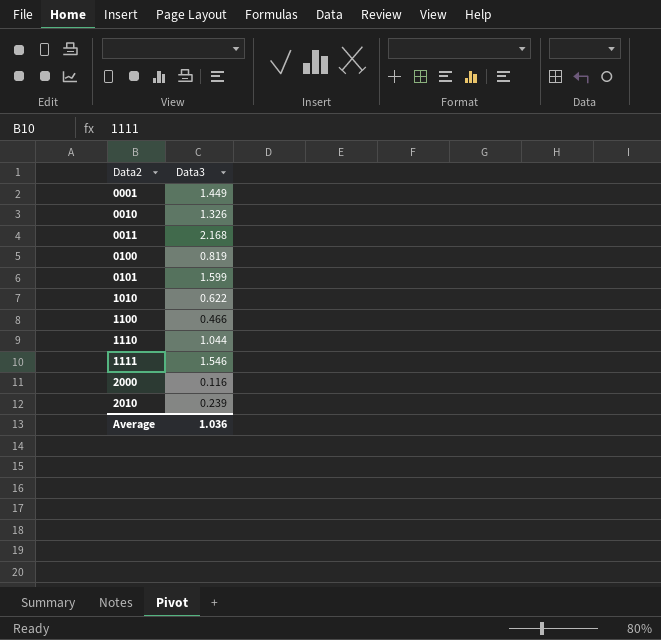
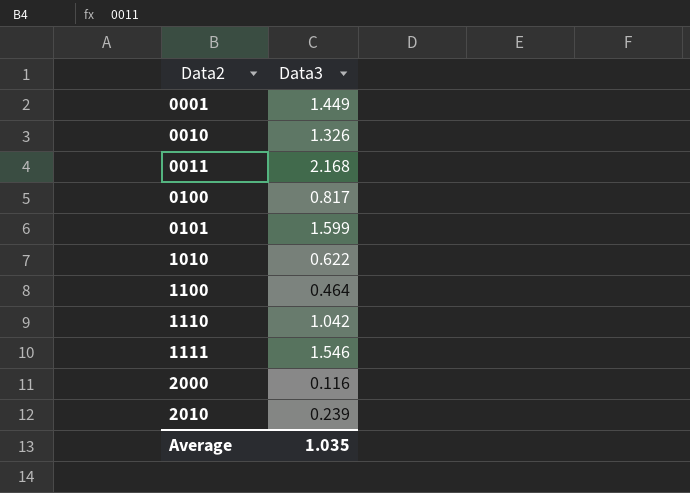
0100 | Data3: 0.819 -> 0.817
1100 | Data3: 0.466 -> 0.464
1110 | Data3: 1.044 -> 1.042
Average | Data3: 1.036 -> 1.035

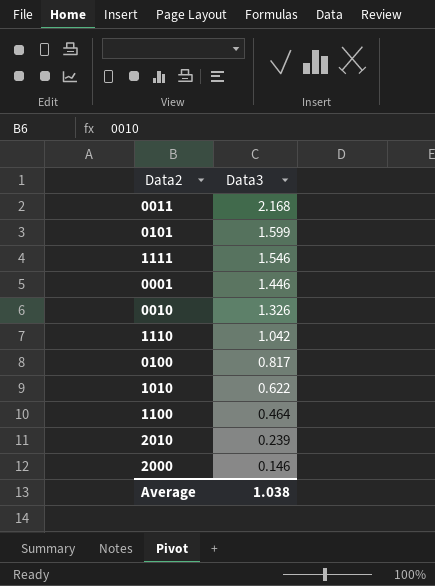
row order: Data2 ascending -> Data3 descending
0001 | Data3: 1.449 -> 1.446
2000 | Data3: 0.116 -> 0.146
Average | Data3: 1.035 -> 1.038

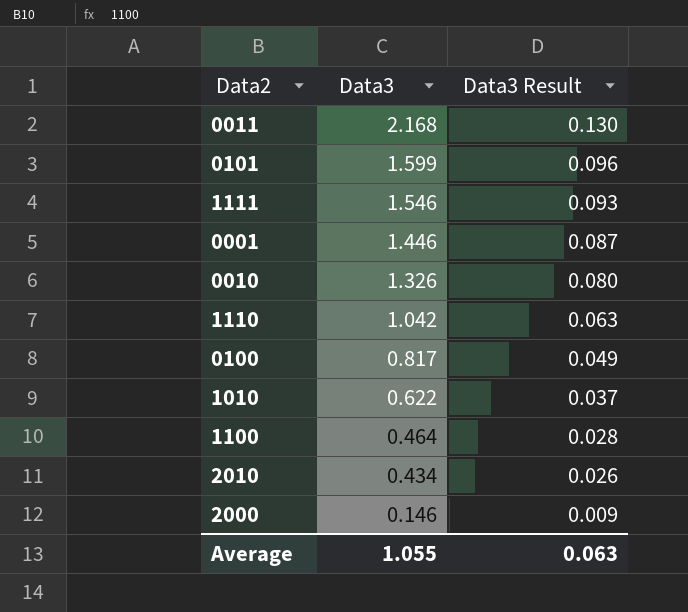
column Data3 Result | formula: none -> [Data3] * 0.06
2010 | Data3: 0.239 -> 0.434
Average | Data3: 1.038 -> 1.055

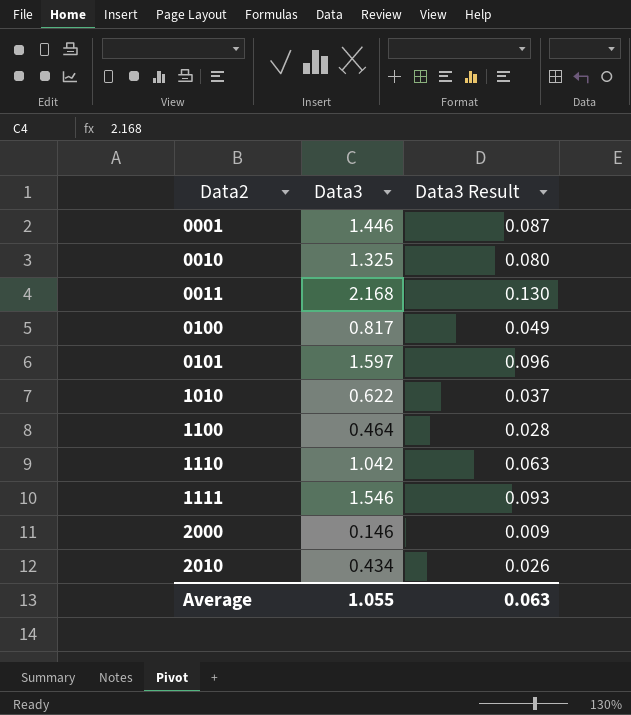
row order: Data3 descending -> Data2 ascending
0010 | Data3: 1.326 -> 1.325
0101 | Data3: 1.599 -> 1.597

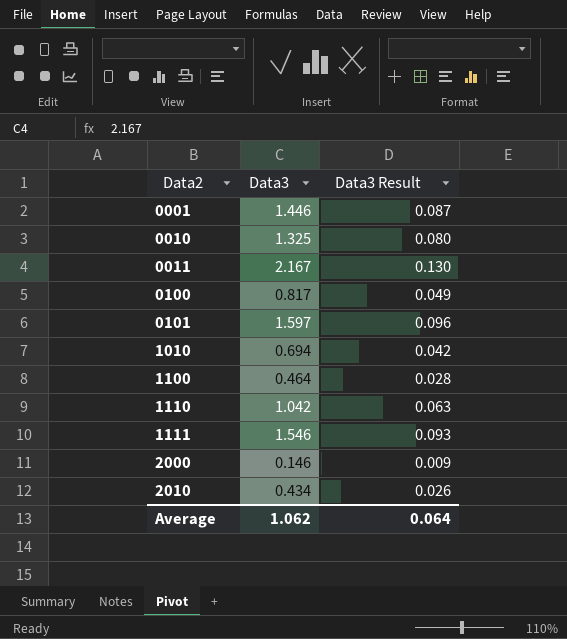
0011 | Data3: 2.168 -> 2.167
1010 | Data3: 0.622 -> 0.694
1010 | Data3 Result: 0.037 -> 0.042
Average | Data3: 1.055 -> 1.062
Average | Data3 Result: 0.063 -> 0.064

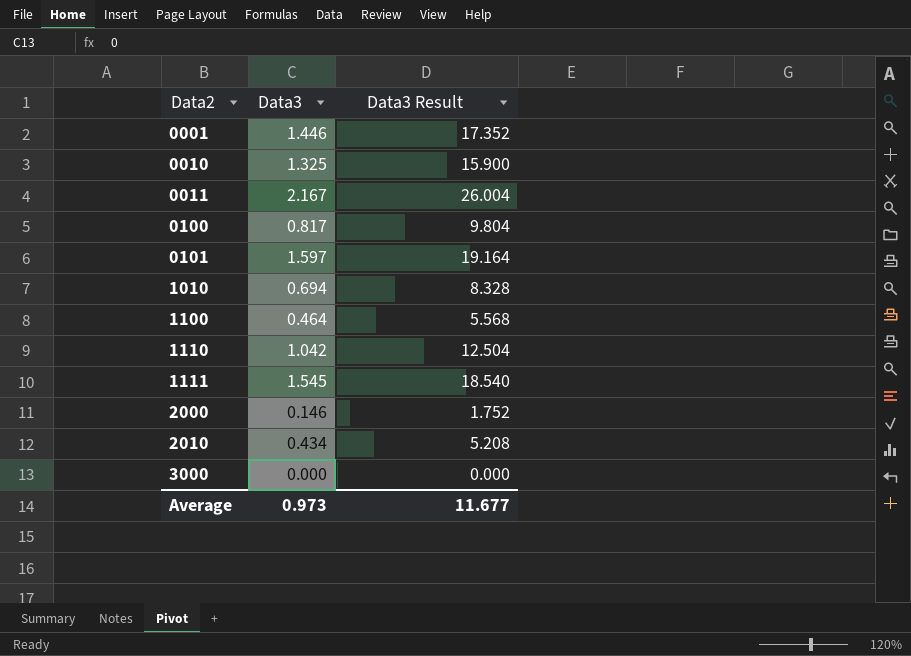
column Data3 Result | formula: [Data3] * 0.06 -> [Data3] * 12
1111 | Data3: 1.546 -> 1.545
row 3000: none -> 0.000 | 0.000
Average | Data3: 1.062 -> 0.973
Average | Data3 Result: 0.064 -> 11.677

